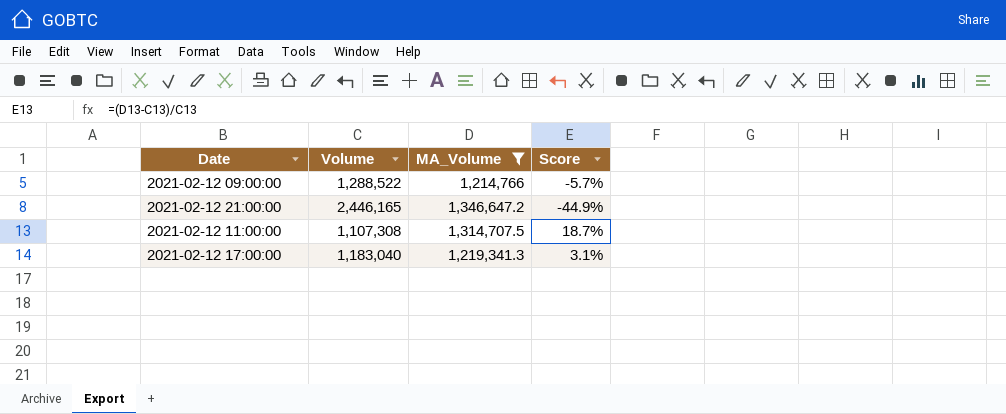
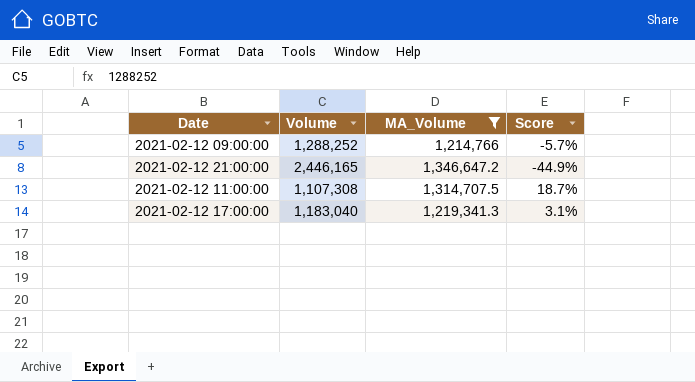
2021-02-12 09:00:00 | Volume: 1,288,522 -> 1,288,252

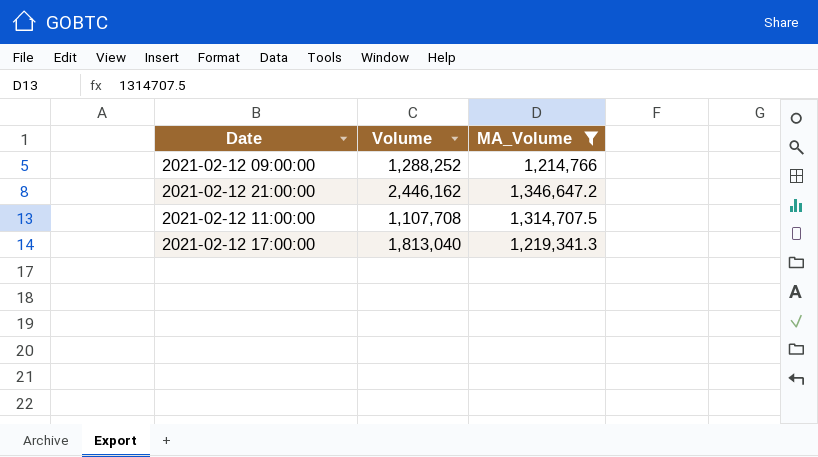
column Score | formula: ([MA_Volume] - [Volume]) / [Volume] -> none
2021-02-12 21:00:00 | Volume: 2,446,165 -> 2,446,162
2021-02-12 11:00:00 | Volume: 1,107,308 -> 1,107,708
2021-02-12 17:00:00 | Volume: 1,183,040 -> 1,813,040

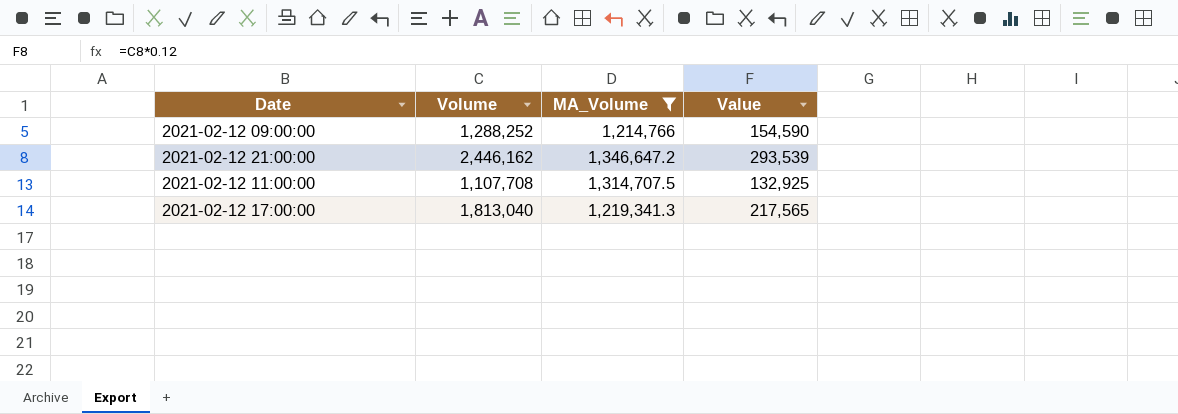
column Value | formula: none -> [Volume] * 0.12

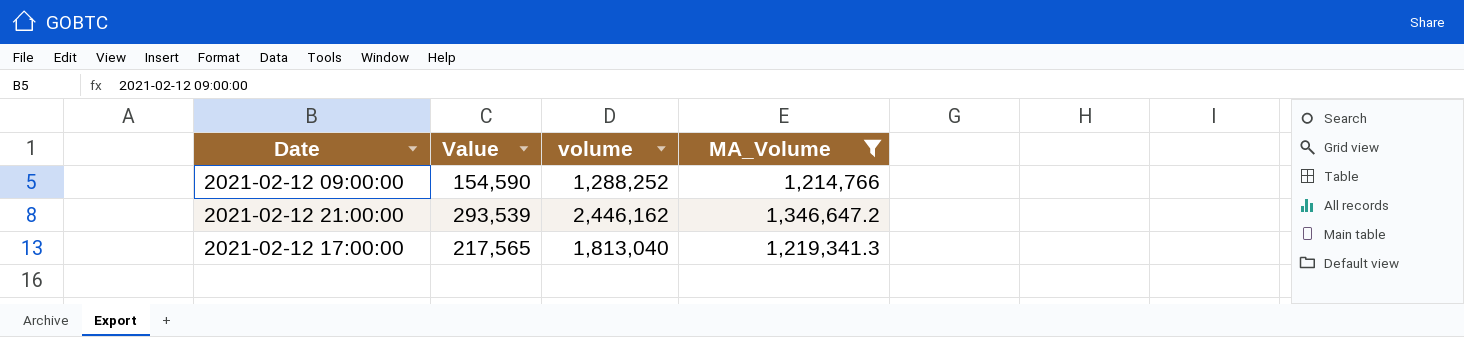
column Value | position: 4 -> 2
column name: Volume -> volume
row 2021-02-12 11:00:00: 1,107,708 | 1,314,707.5 | 132,925 -> none

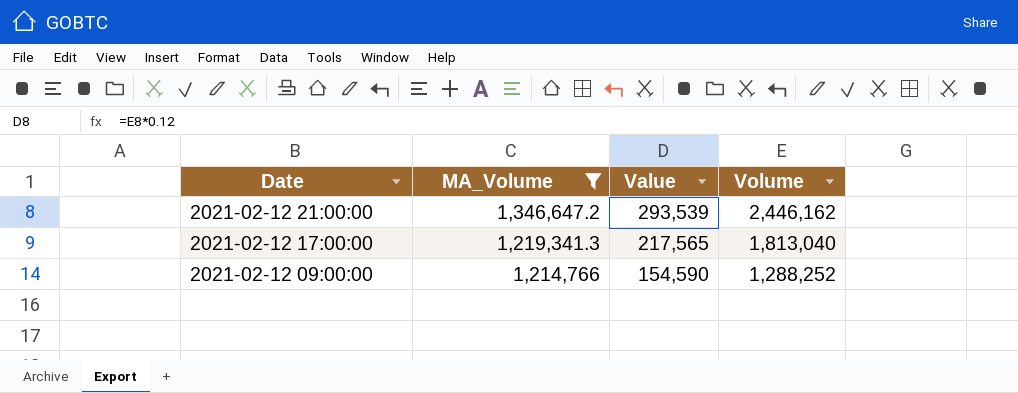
row order: none -> Date descending
column MA_Volume | position: 4 -> 2
column name: volume -> Volume

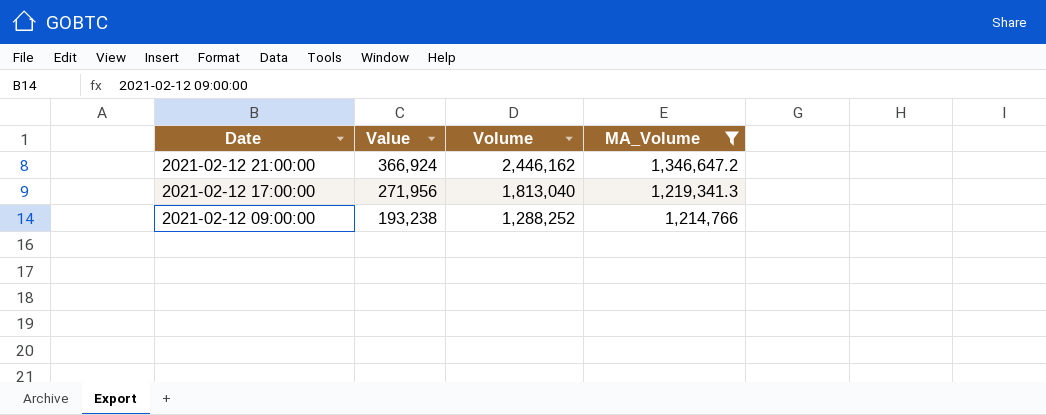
column Value | formula: [Volume] * 0.12 -> [Volume] * 0.15
column MA_Volume | position: 2 -> 4

